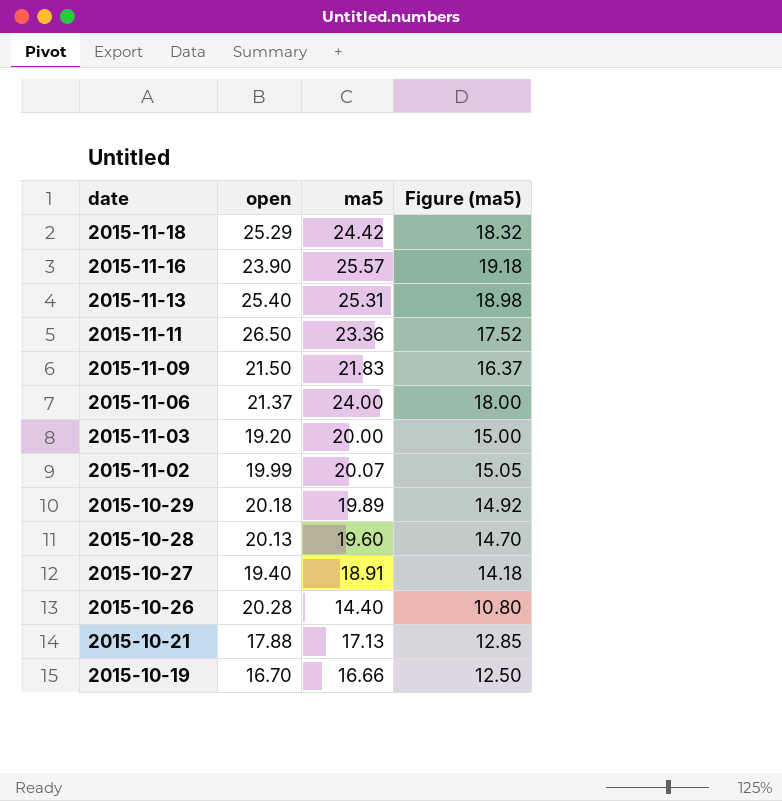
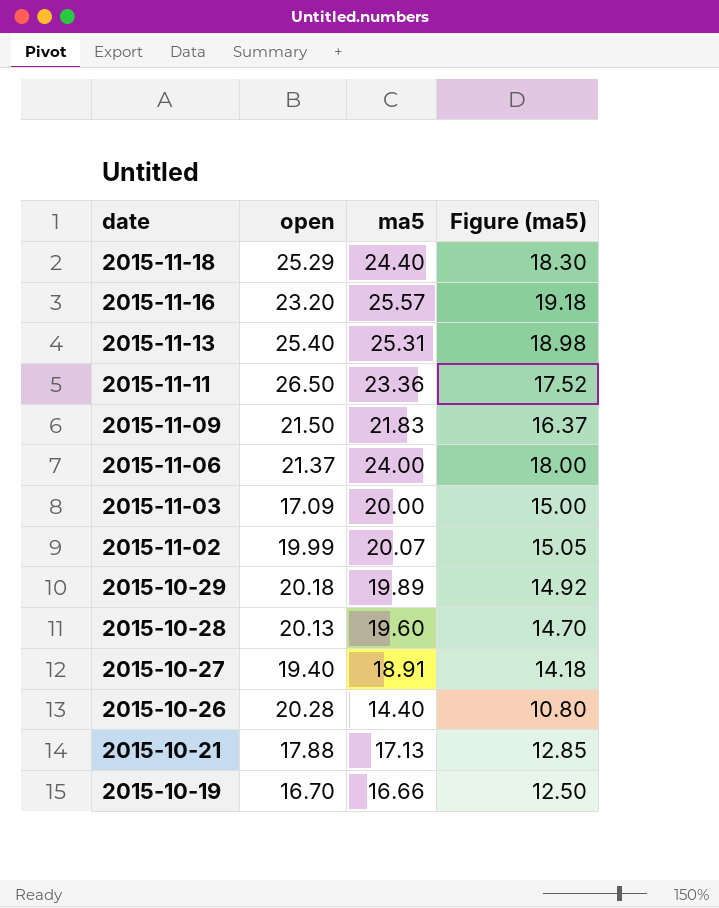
2015-11-18 | ma5: 24.42 -> 24.40
2015-11-18 | Figure (ma5): 18.32 -> 18.30
2015-11-16 | open: 23.90 -> 23.20
2015-11-03 | open: 19.20 -> 17.09

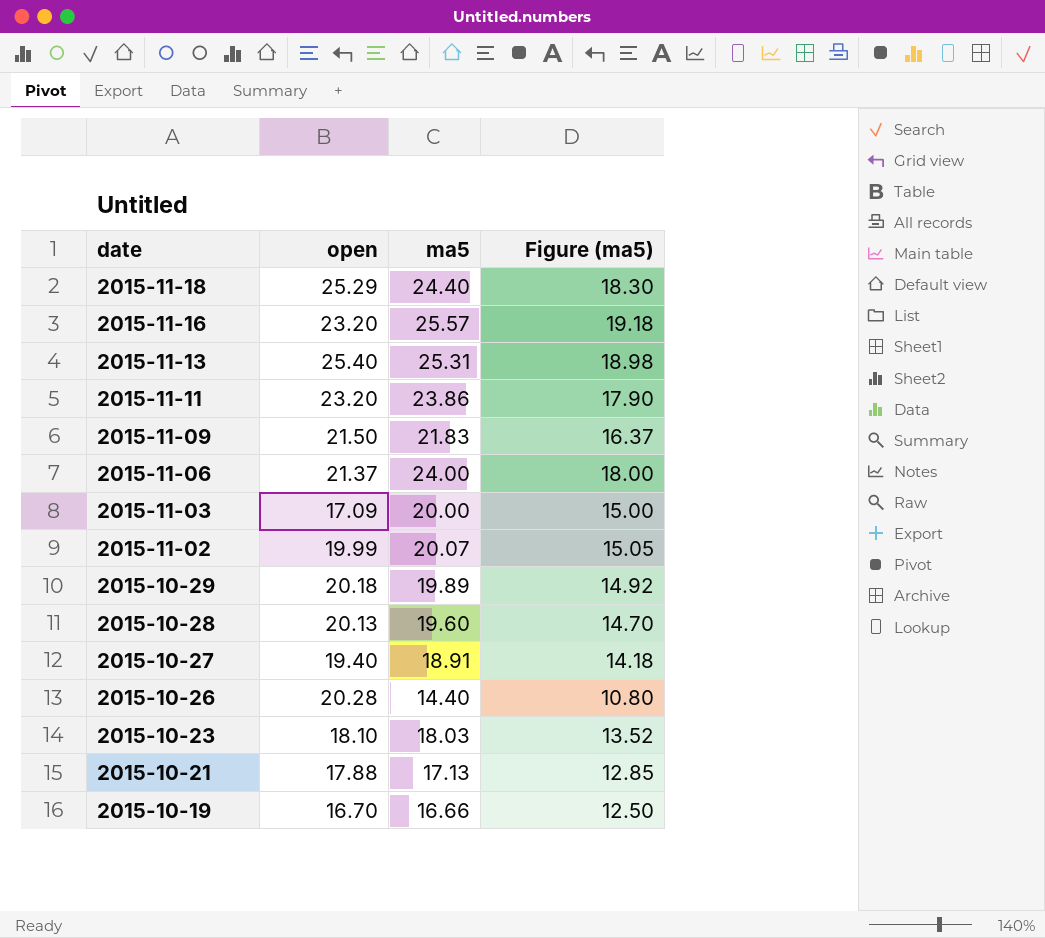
2015-11-11 | open: 26.50 -> 23.20
2015-11-11 | ma5: 23.36 -> 23.86
2015-11-11 | Figure (ma5): 17.52 -> 17.90
row 2015-10-23: none -> 18.10 | 18.03 | 13.52

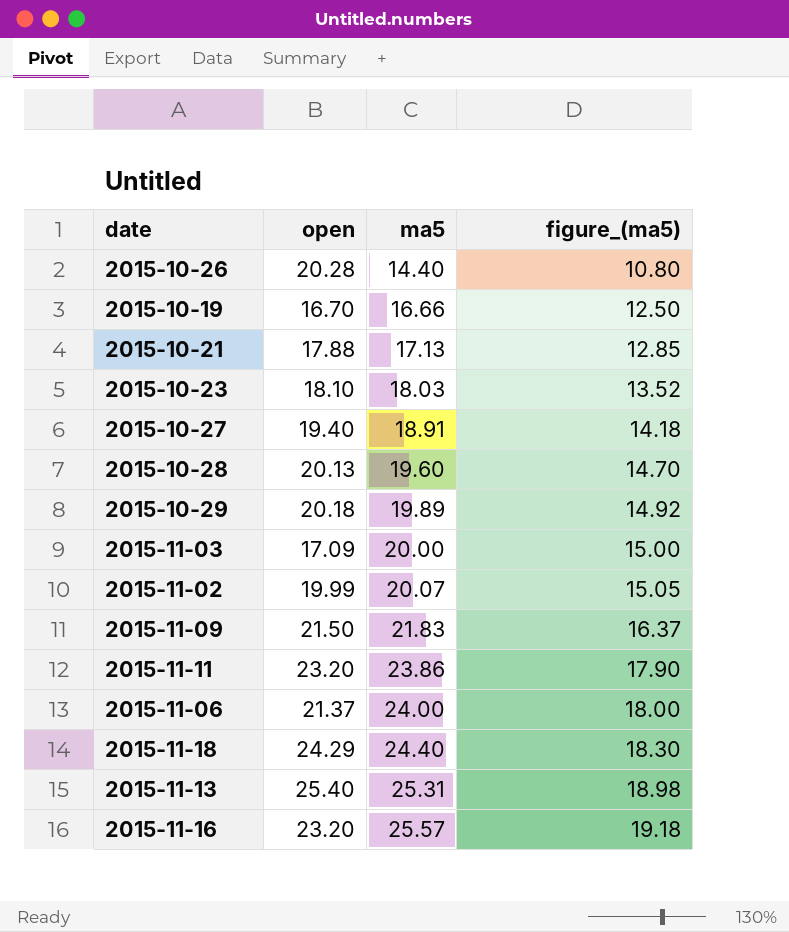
row order: date descending -> ma5 ascending
column name: Figure (ma5) -> figure_(ma5)
2015-11-18 | open: 25.29 -> 24.29

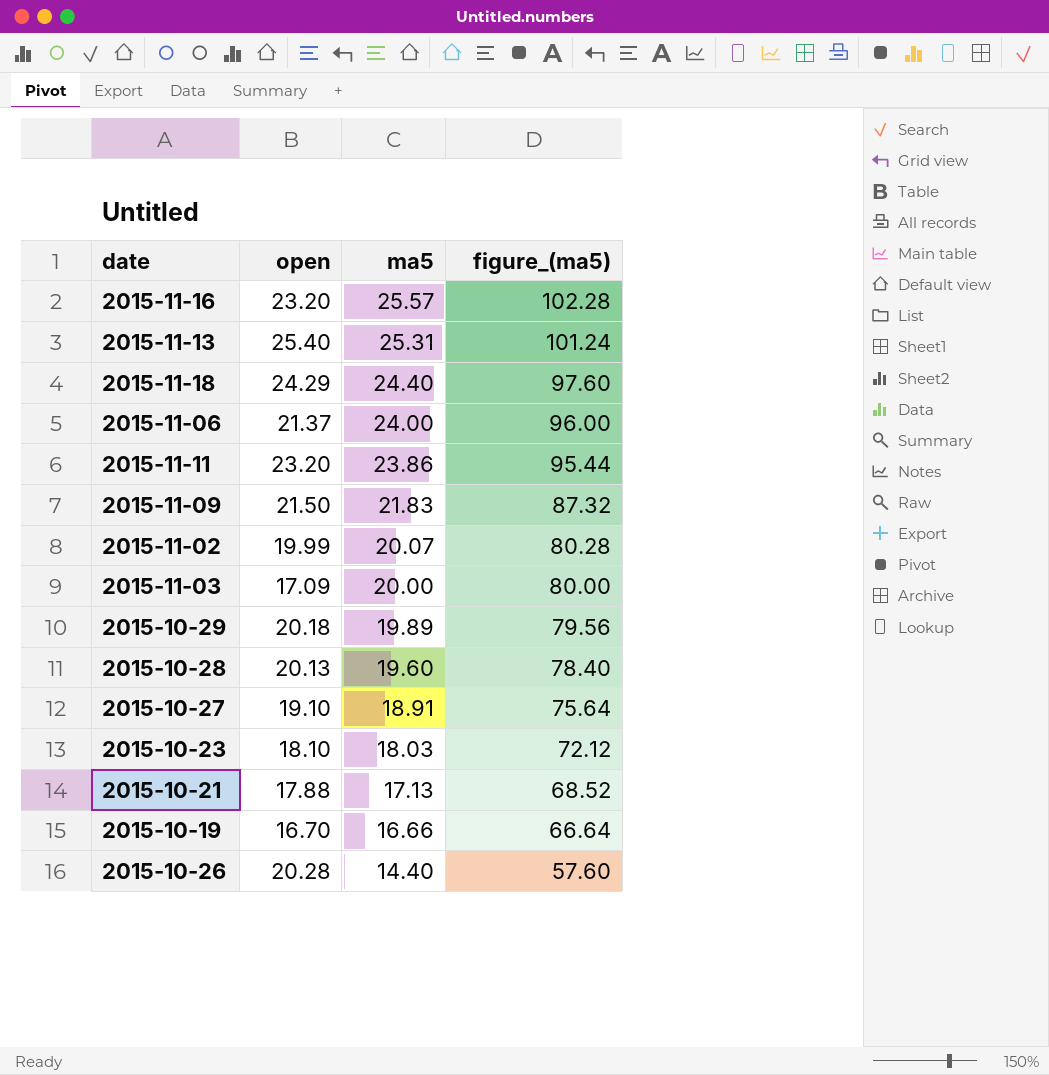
row order: ma5 ascending -> ma5 descending
column figure_(ma5) | formula: [ma5] * 0.75 -> [ma5] * 4
2015-10-27 | open: 19.40 -> 19.10

